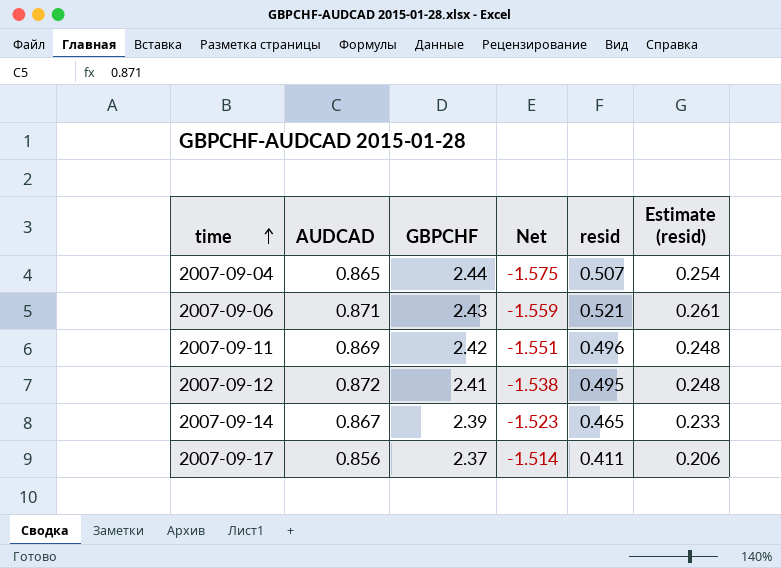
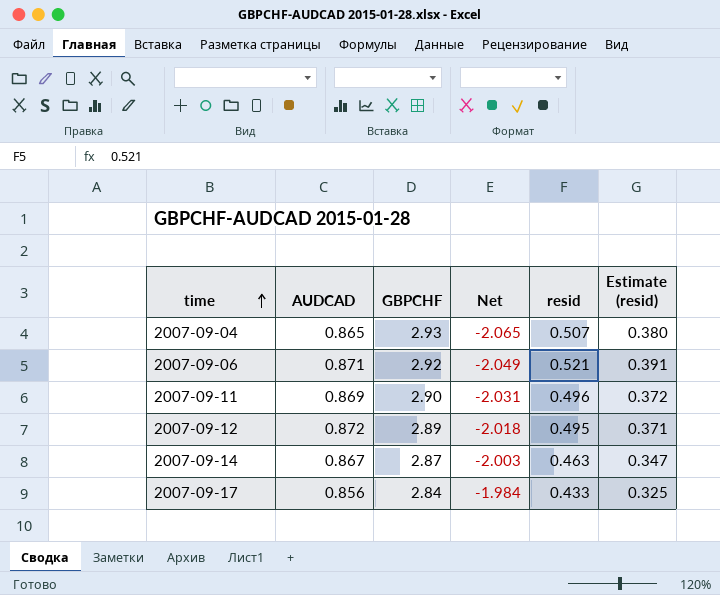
column Estimate (resid) | formula: [resid] * 0.5 -> [resid] * 0.75
2007-09-04 | GBPCHF: 2.44 -> 2.93
2007-09-04 | Net: -1.575 -> -2.065
2007-09-06 | GBPCHF: 2.43 -> 2.92
2007-09-06 | Net: -1.559 -> -2.049
2007-09-11 | GBPCHF: 2.42 -> 2.90
2007-09-11 | Net: -1.551 -> -2.031
2007-09-12 | GBPCHF: 2.41 -> 2.89
2007-09-12 | Net: -1.538 -> -2.018
2007-09-14 | GBPCHF: 2.39 -> 2.87
2007-09-14 | Net: -1.523 -> -2.003
2007-09-14 | resid: 0.465 -> 0.463
2007-09-17 | GBPCHF: 2.37 -> 2.84
2007-09-17 | Net: -1.514 -> -1.984
2007-09-17 | resid: 0.411 -> 0.433

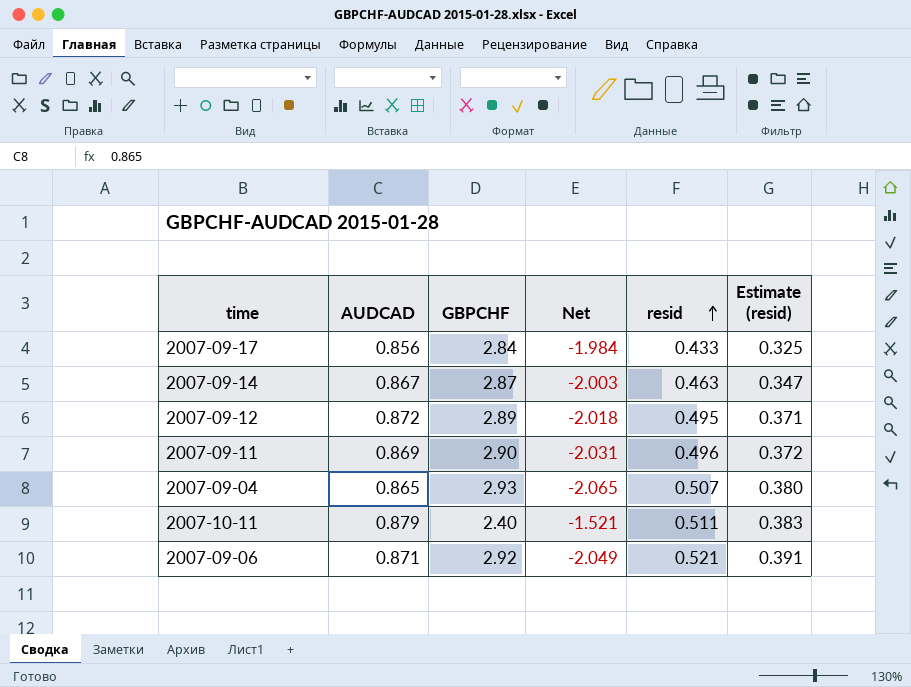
row order: time ascending -> resid ascending
row 2007-10-11: none -> 0.879 | 2.40 | -1.521 | 0.511 | 0.383

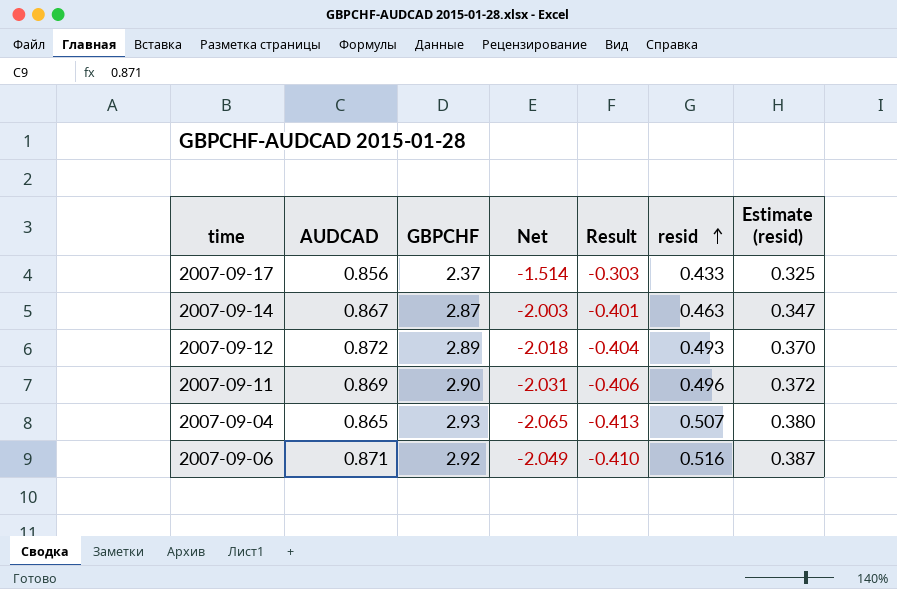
column Result | formula: none -> [Net] * 0.2
row 2007-10-11: 0.879 | 2.40 | -1.521 | 0.511 | 0.383 -> none
2007-09-17 | GBPCHF: 2.84 -> 2.37
2007-09-17 | Net: -1.984 -> -1.514
2007-09-12 | resid: 0.495 -> 0.493
2007-09-12 | Estimate (resid): 0.371 -> 0.370
2007-09-06 | resid: 0.521 -> 0.516
2007-09-06 | Estimate (resid): 0.391 -> 0.387

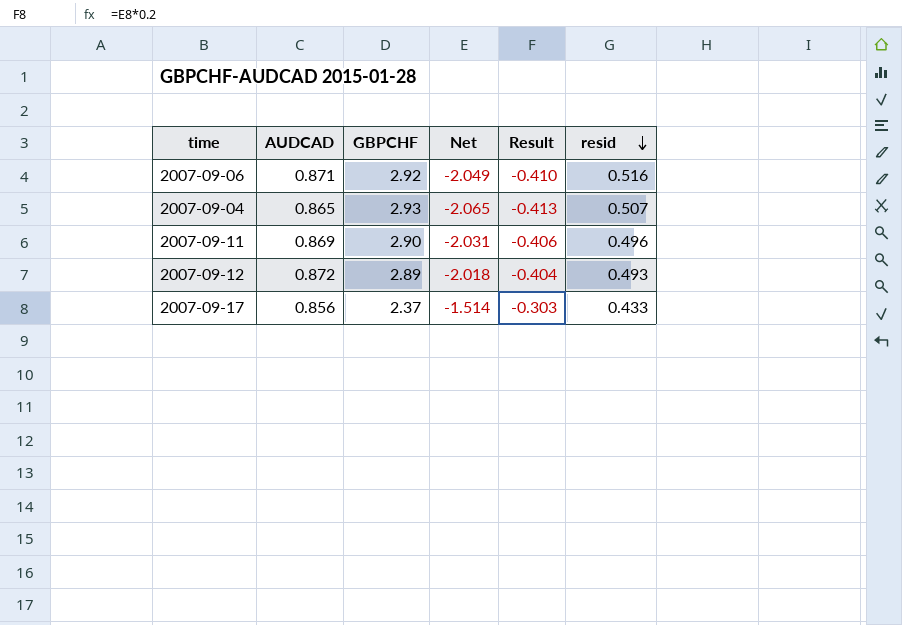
row order: resid ascending -> resid descending
column Estimate (resid) | formula: [resid] * 0.75 -> none
row 2007-09-14: 0.867 | 2.87 | -2.003 | -0.401 | 0.463 | 0.347 -> none

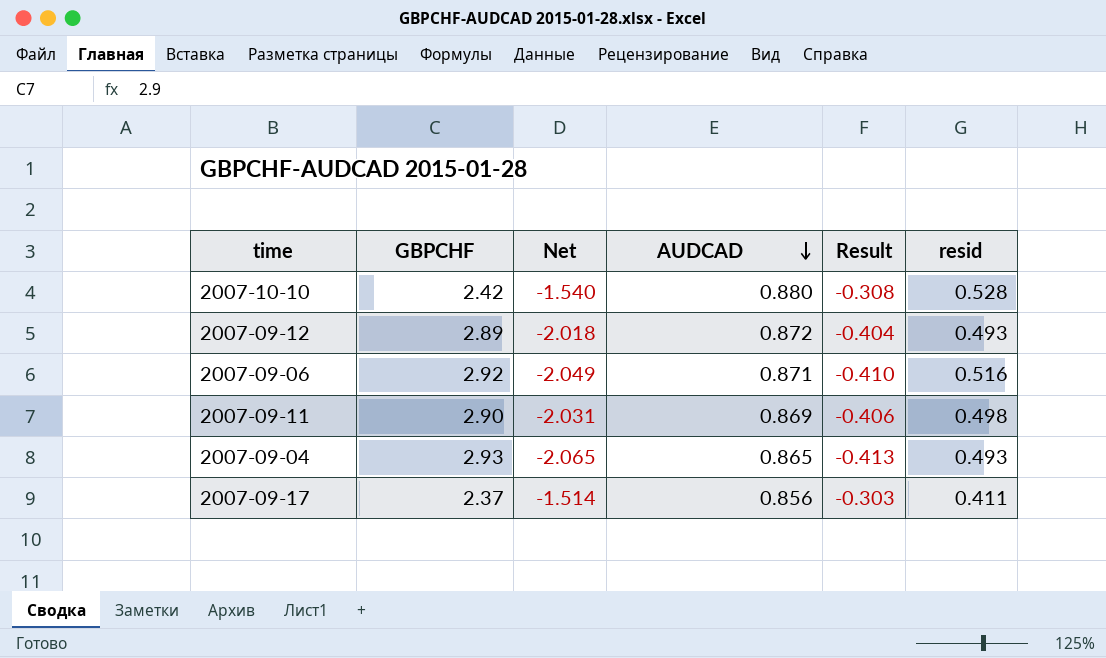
row order: resid descending -> AUDCAD descending
column AUDCAD | position: 2 -> 4
row 2007-10-10: none -> 2.42 | -1.540 | 0.880 | -0.308 | 0.528
2007-09-11 | resid: 0.496 -> 0.498
2007-09-04 | resid: 0.507 -> 0.493
2007-09-17 | resid: 0.433 -> 0.411

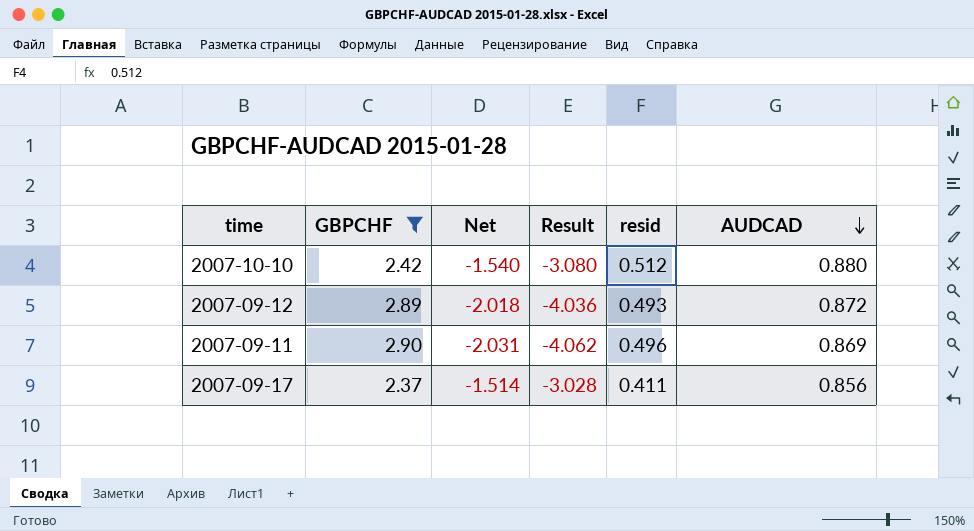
filter: none -> GBPCHF <= 2.90
column Result | formula: [Net] * 0.2 -> [Net] * 2
column AUDCAD | position: 4 -> 6
2007-10-10 | resid: 0.528 -> 0.512
2007-09-11 | resid: 0.498 -> 0.496

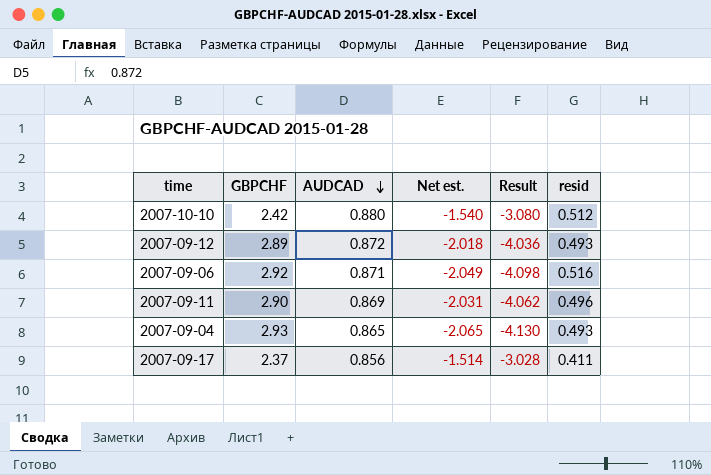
filter: GBPCHF <= 2.90 -> none
column AUDCAD | position: 6 -> 3
column name: Net -> Net est.

